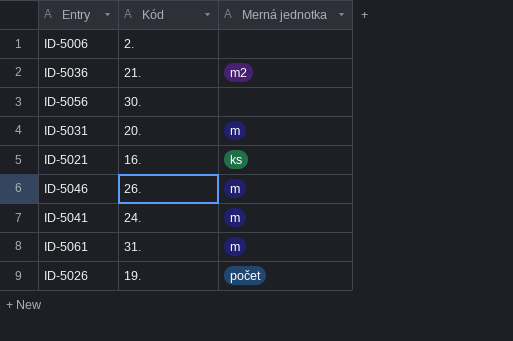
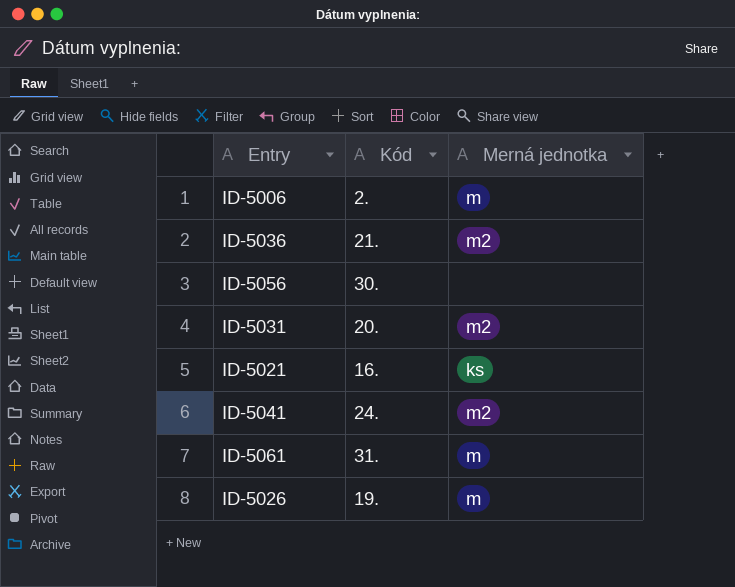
row ID-5046: 26. | m -> none
ID-5006 | Merná jednotka: none -> m
ID-5031 | Merná jednotka: m -> m2
ID-5041 | Merná jednotka: m -> m2
ID-5026 | Merná jednotka: počet -> m

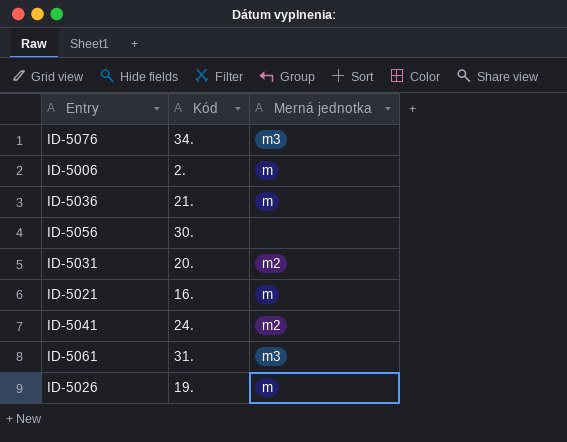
row ID-5076: none -> 34. | m3
ID-5036 | Merná jednotka: m2 -> m
ID-5021 | Merná jednotka: ks -> m
ID-5061 | Merná jednotka: m -> m3

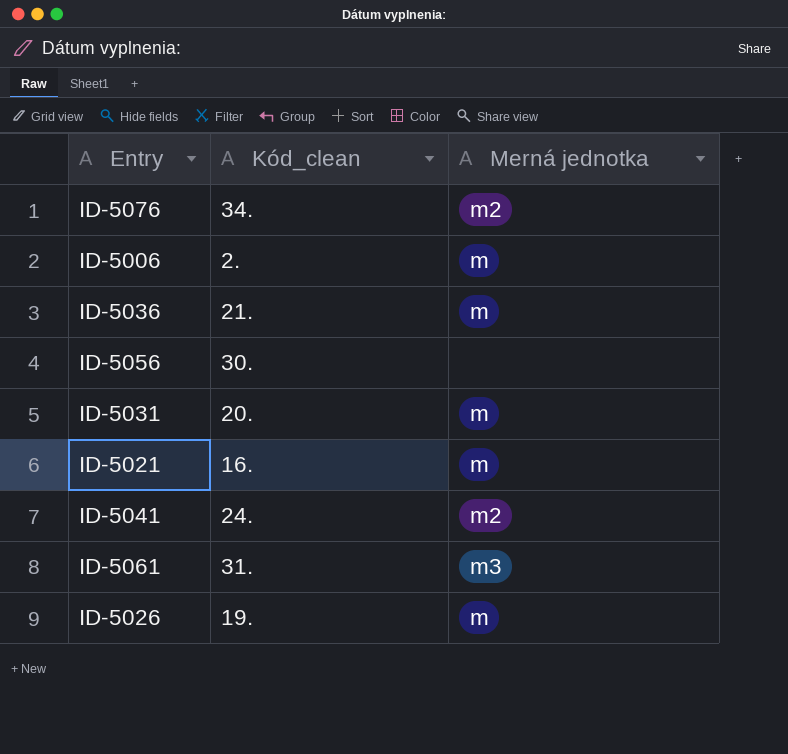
column name: Kód -> Kód_clean
ID-5076 | Merná jednotka: m3 -> m2
ID-5031 | Merná jednotka: m2 -> m

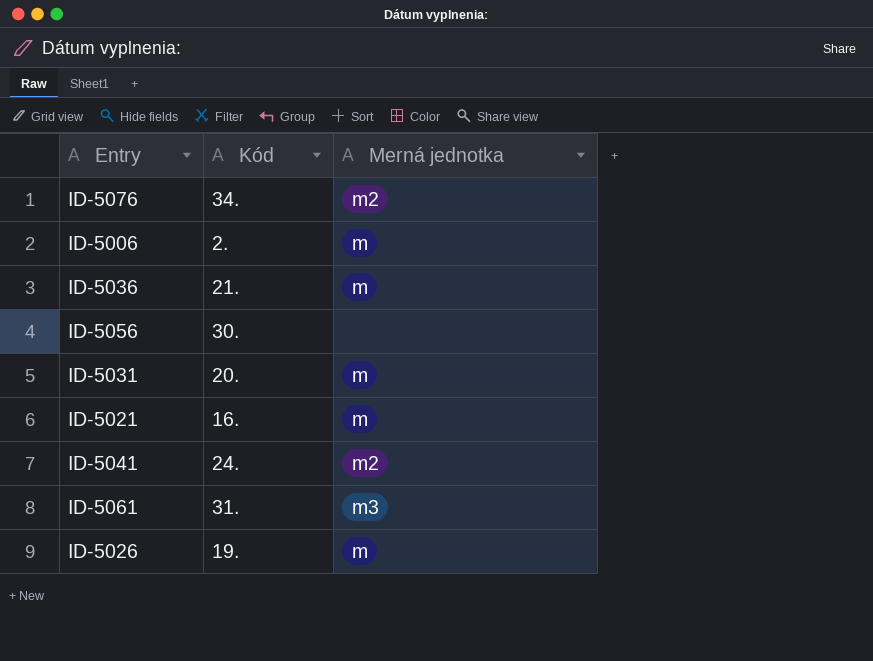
column name: Kód_clean -> Kód

